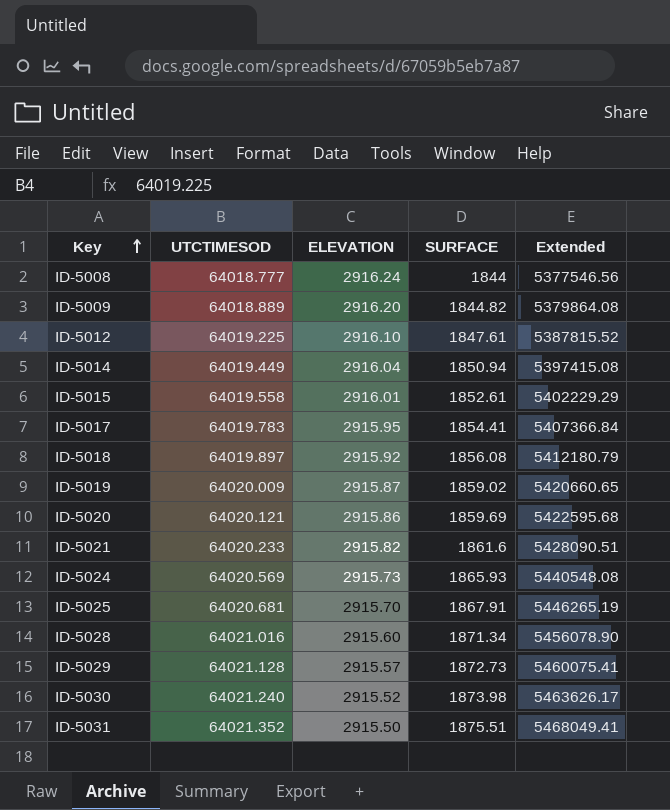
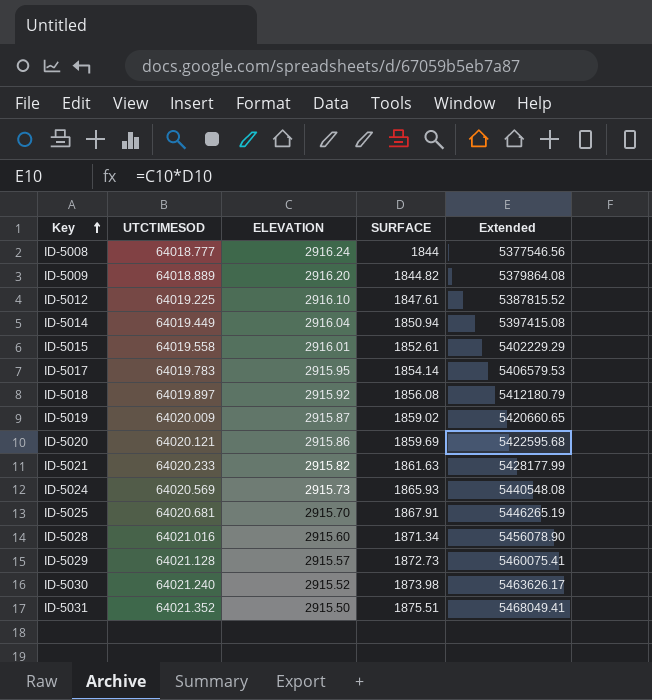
ID-5017 | SURFACE: 1854.41 -> 1854.14
ID-5017 | Extended: 5407366.84 -> 5406579.53
ID-5021 | SURFACE: 1861.6 -> 1861.63
ID-5021 | Extended: 5428090.51 -> 5428177.99

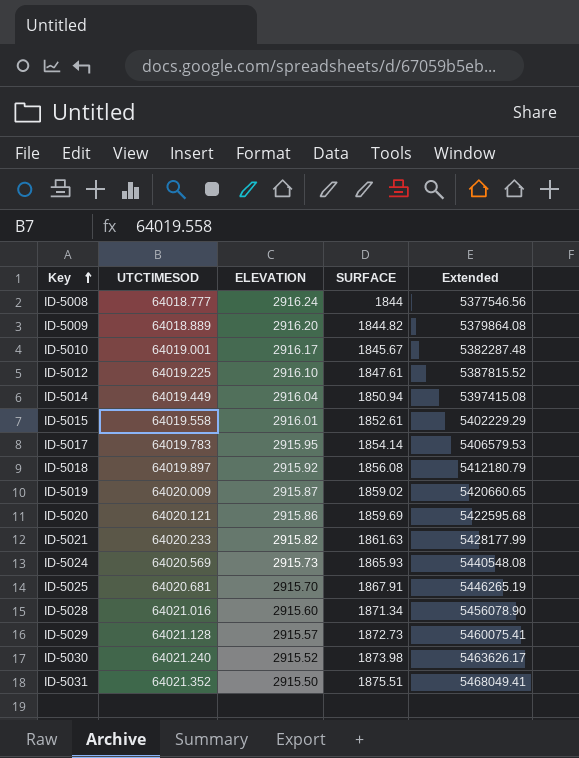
row ID-5010: none -> 64019.001 | 2916.17 | 1845.67 | 5382287.48

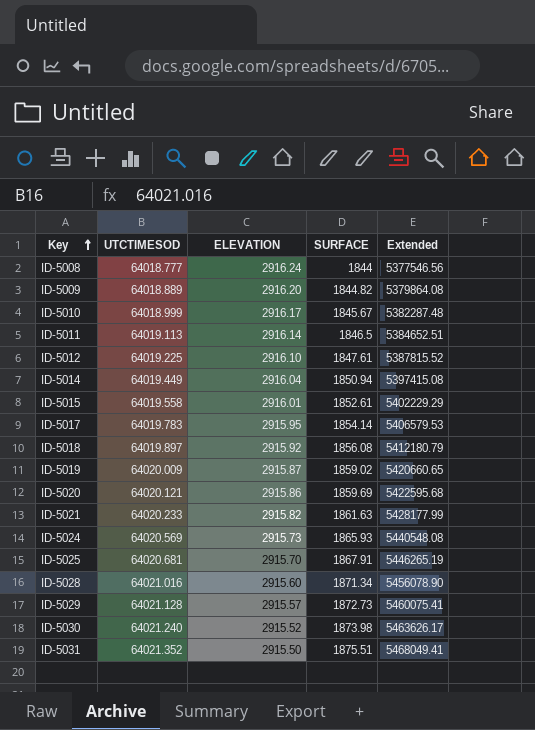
ID-5010 | UTCTIMESOD: 64019.001 -> 64018.999
row ID-5011: none -> 64019.113 | 2916.14 | 1846.5 | 5384652.51

